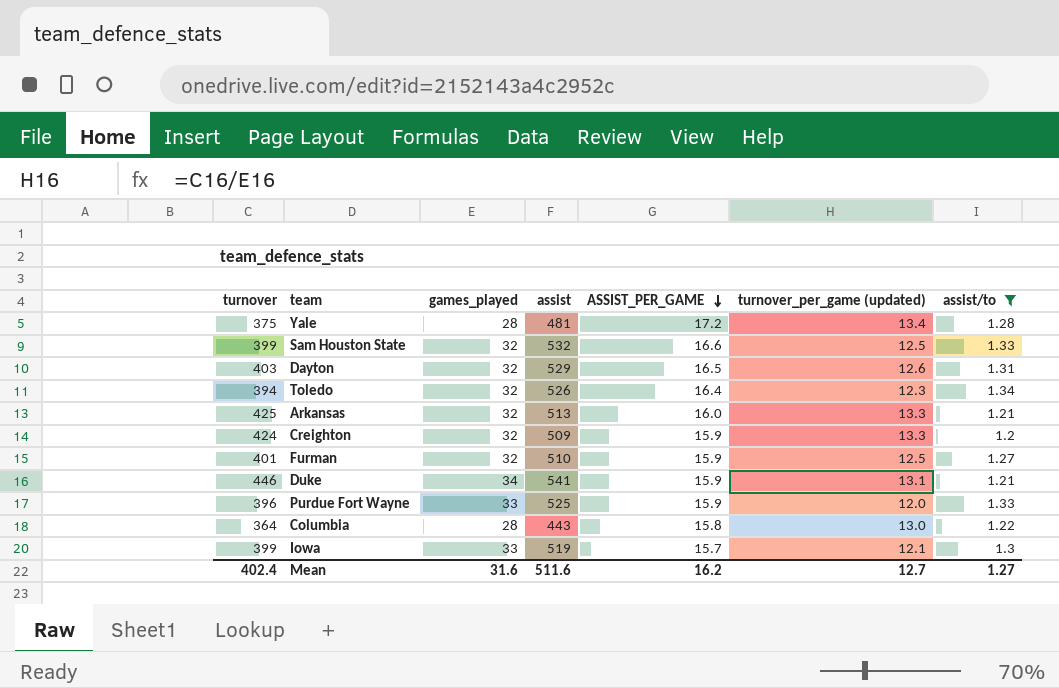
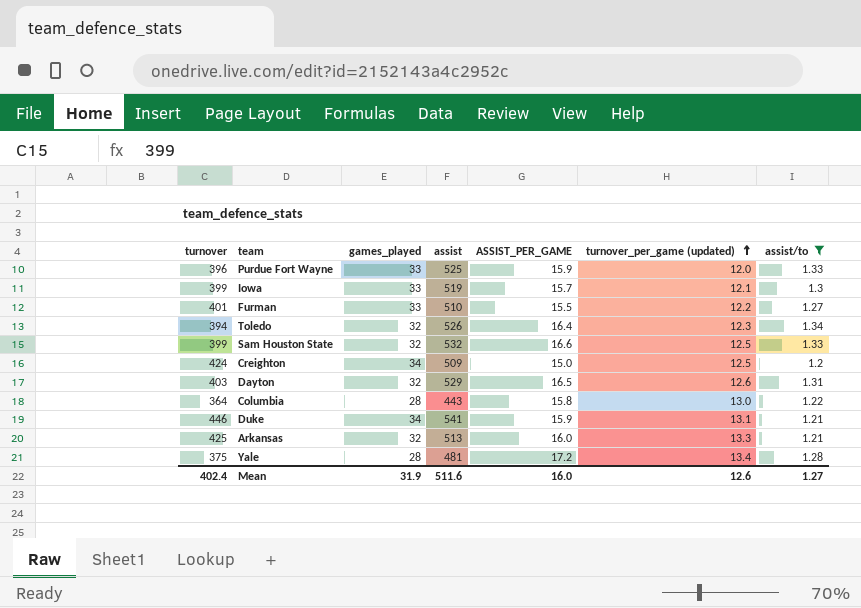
row order: ASSIST_PER_GAME descending -> turnover_per_game (updated) ascending
Furman | games_played: 32 -> 33
Furman | ASSIST_PER_GAME: 15.9 -> 15.5
Furman | turnover_per_game (updated): 12.5 -> 12.2
Creighton | games_played: 32 -> 34
Creighton | ASSIST_PER_GAME: 15.9 -> 15.0
Creighton | turnover_per_game (updated): 13.3 -> 12.5
Mean | games_played: 31.6 -> 31.9
Mean | ASSIST_PER_GAME: 16.2 -> 16.0
Mean | turnover_per_game (updated): 12.7 -> 12.6

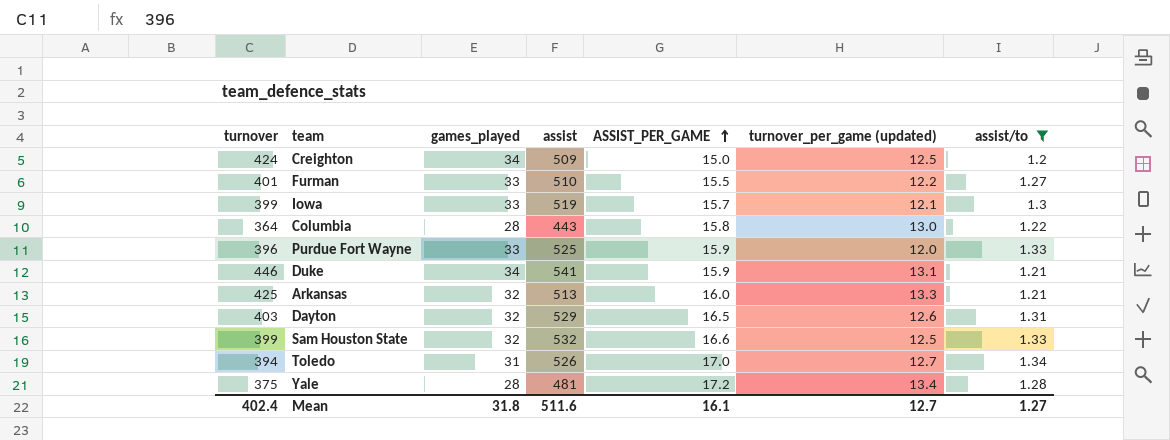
row order: turnover_per_game (updated) ascending -> ASSIST_PER_GAME ascending
Toledo | games_played: 32 -> 31
Toledo | ASSIST_PER_GAME: 16.4 -> 17.0
Toledo | turnover_per_game (updated): 12.3 -> 12.7
Mean | games_played: 31.9 -> 31.8
Mean | ASSIST_PER_GAME: 16.0 -> 16.1
Mean | turnover_per_game (updated): 12.6 -> 12.7

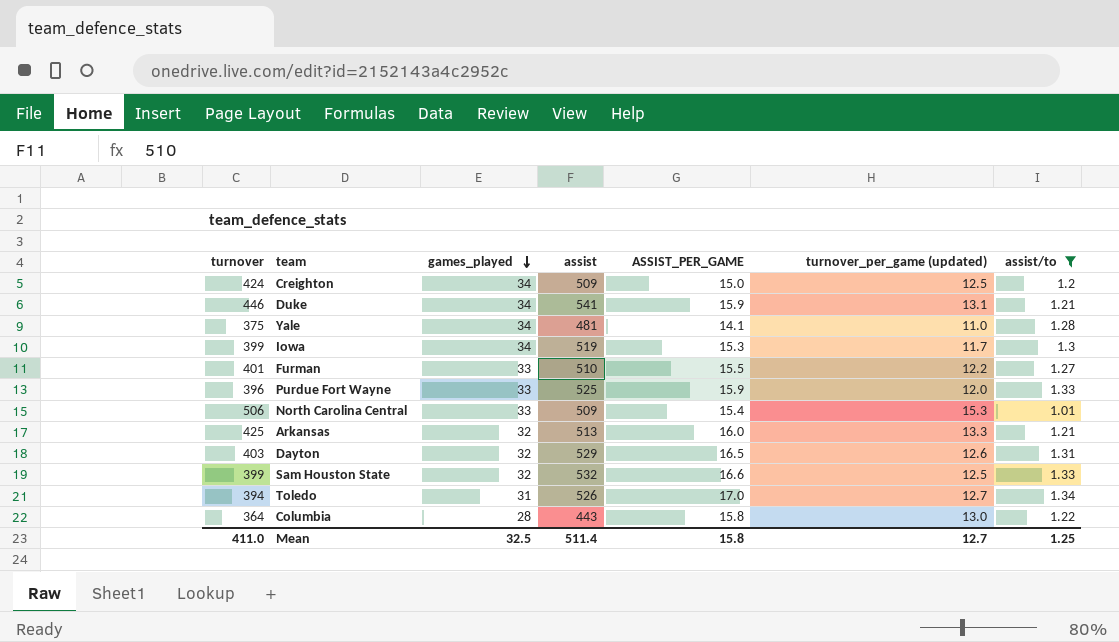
row order: ASSIST_PER_GAME ascending -> games_played descending
Yale | games_played: 28 -> 34
Yale | ASSIST_PER_GAME: 17.2 -> 14.1
Yale | turnover_per_game (updated): 13.4 -> 11.0
Iowa | games_played: 33 -> 34
Iowa | ASSIST_PER_GAME: 15.7 -> 15.3
Iowa | turnover_per_game (updated): 12.1 -> 11.7
row North Carolina Central: none -> 506 | 33 | 509 | 15.4 | 15.3 | 1.01
Mean | turnover: 402.4 -> 411.0
Mean | games_played: 31.8 -> 32.5
Mean | assist: 511.6 -> 511.4
Mean | ASSIST_PER_GAME: 16.1 -> 15.8
Mean | assist/to: 1.27 -> 1.25

